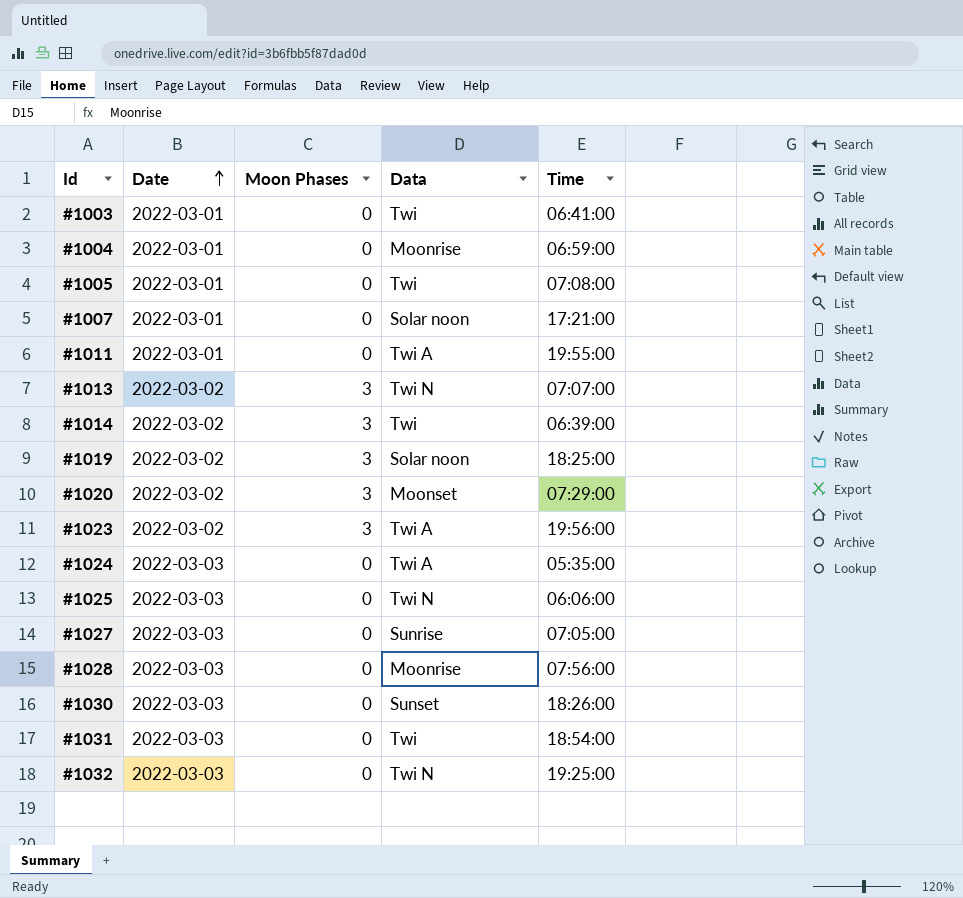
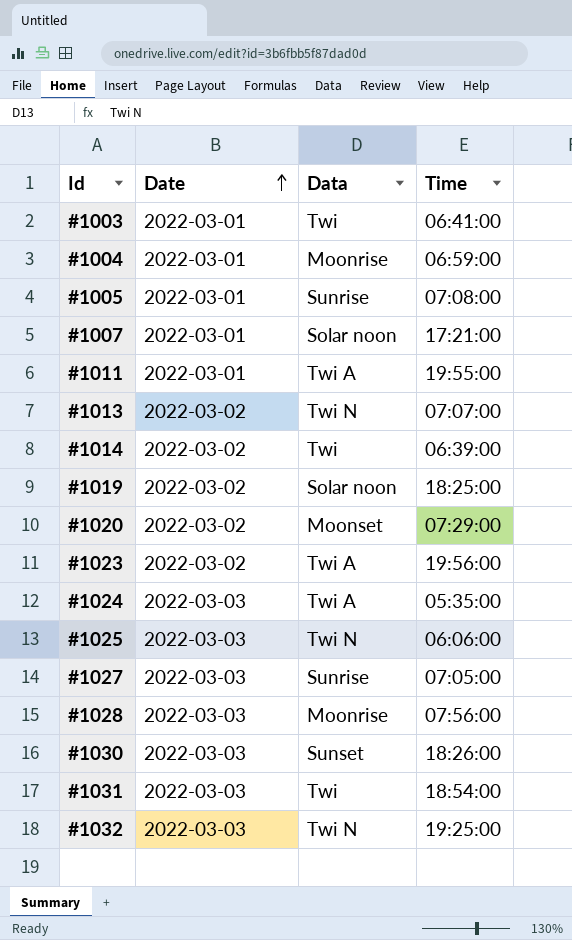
column Moon Phases | position: 3 -> none
#1005 | Data: Twi -> Sunrise

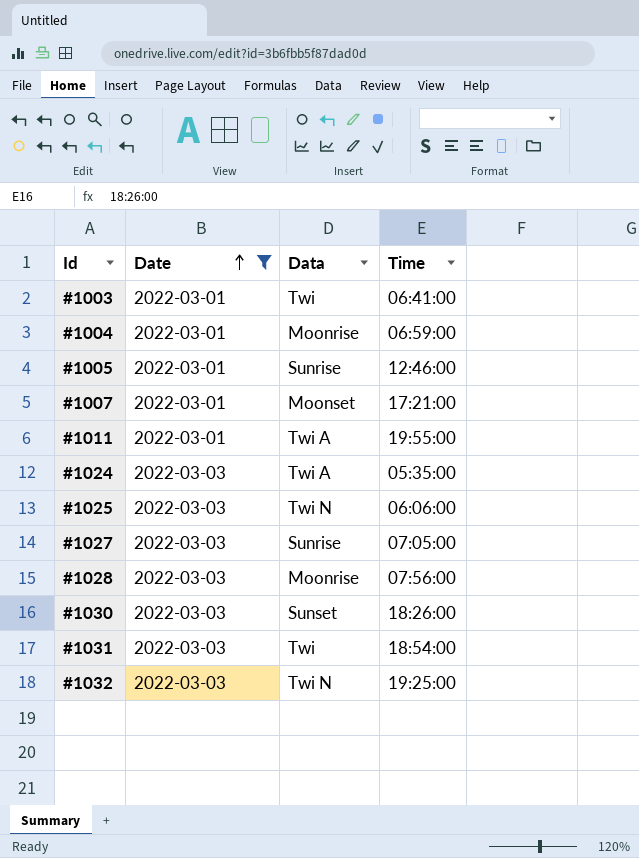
filter: none -> Date != 2022-03-02
#1005 | Time: 07:08:00 -> 12:46:00
#1007 | Data: Solar noon -> Moonset

